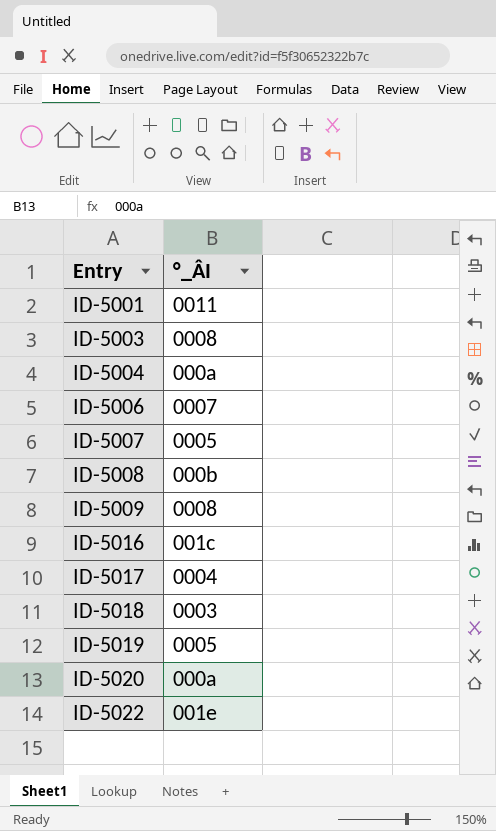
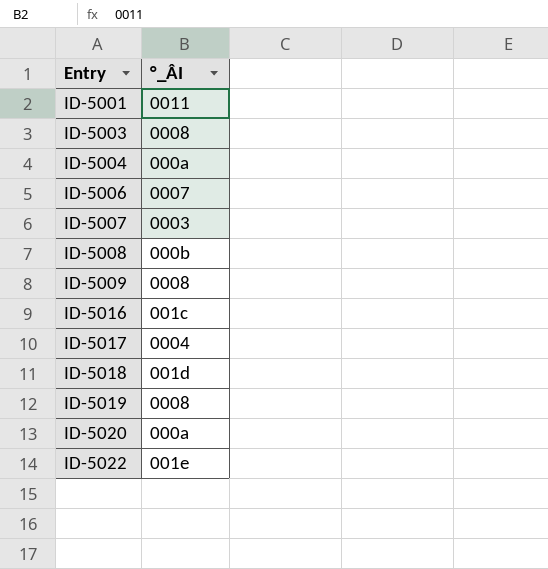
ID-5007 | °_ÂI: 0005 -> 0003
ID-5018 | °_ÂI: 0003 -> 001d
ID-5019 | °_ÂI: 0005 -> 0008

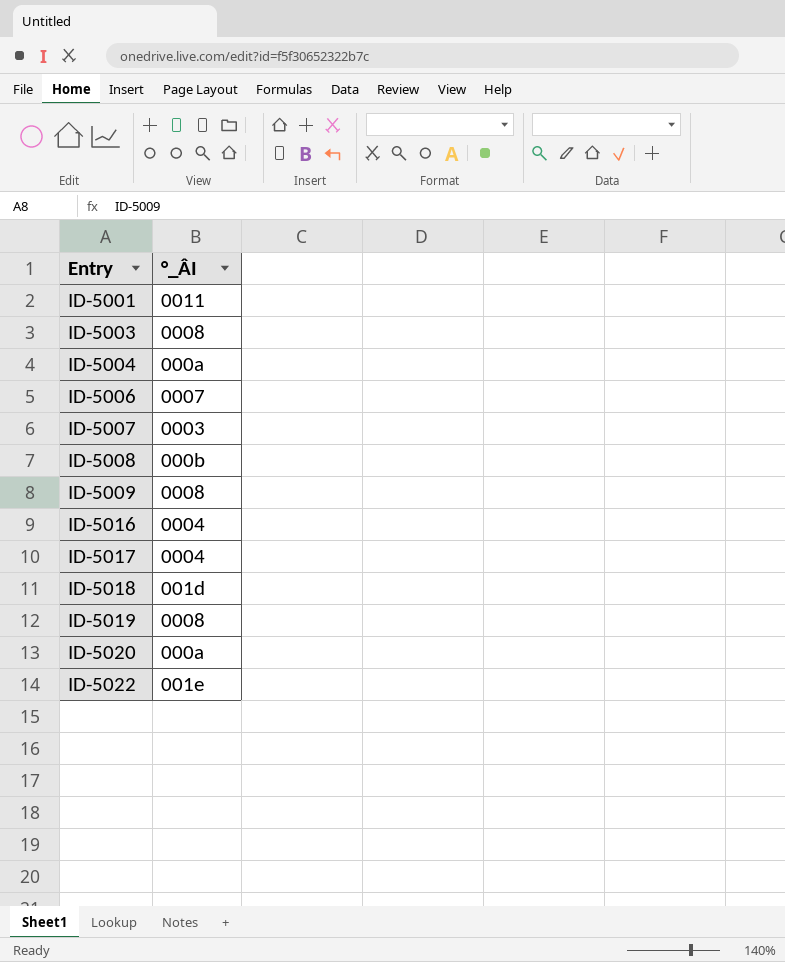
ID-5016 | °_ÂI: 001c -> 0004

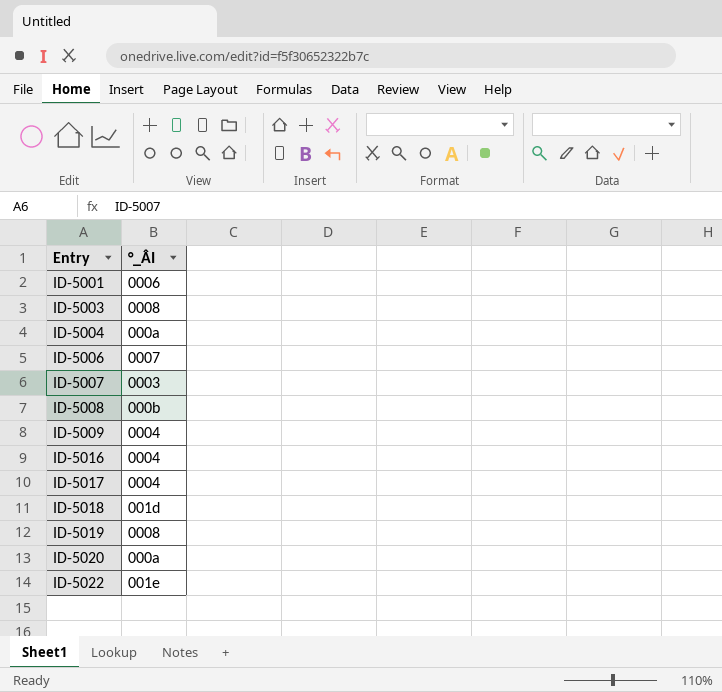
ID-5001 | °_ÂI: 0011 -> 0006
ID-5009 | °_ÂI: 0008 -> 0004

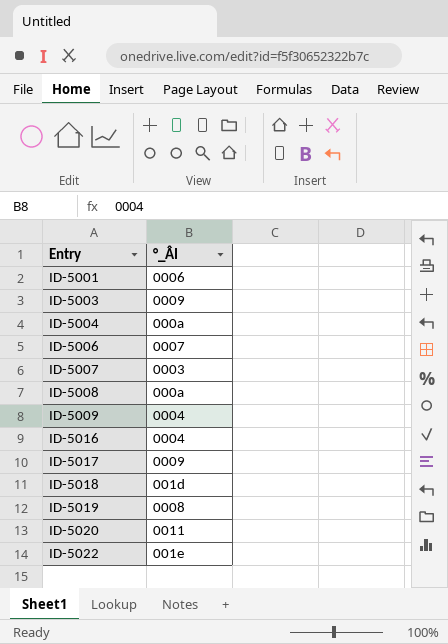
ID-5003 | °_ÂI: 0008 -> 0009
ID-5008 | °_ÂI: 000b -> 000a
ID-5017 | °_ÂI: 0004 -> 0009
ID-5020 | °_ÂI: 000a -> 0011

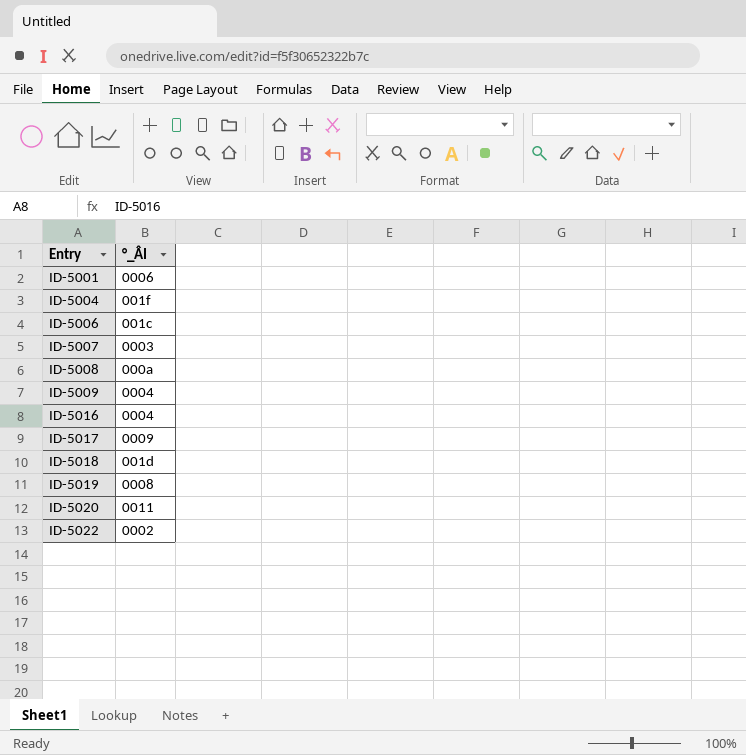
row ID-5003: 0009 -> none
ID-5004 | °_ÂI: 000a -> 001f
ID-5006 | °_ÂI: 0007 -> 001c
ID-5022 | °_ÂI: 001e -> 0002

